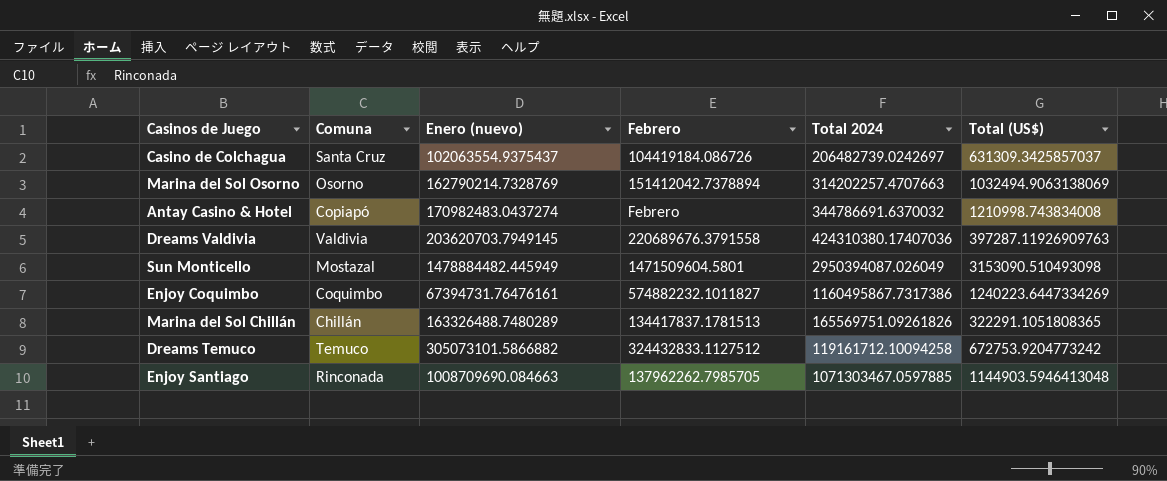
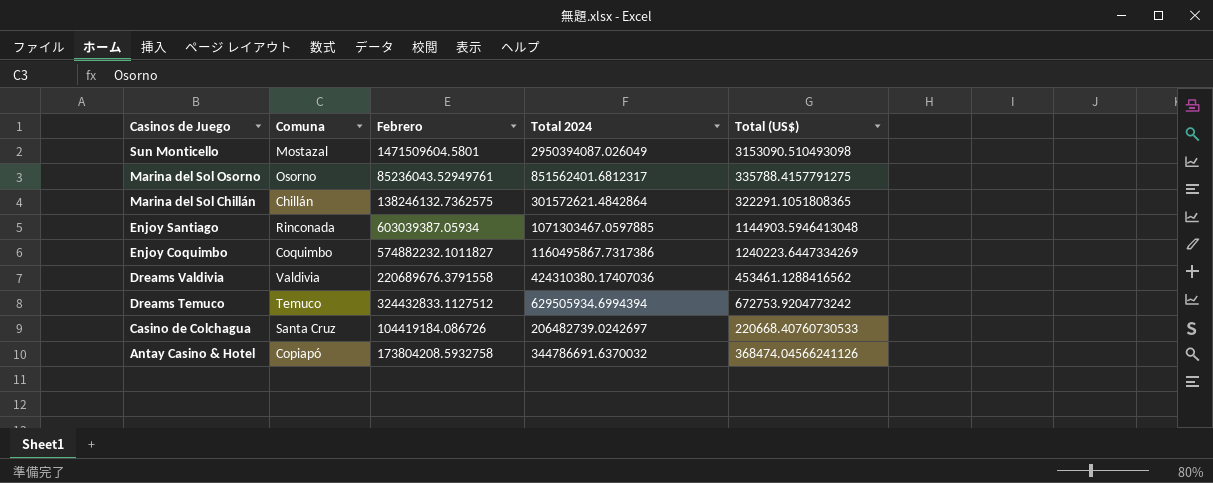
row order: none -> Casinos de Juego descending
column Enero (nuevo) | position: 3 -> none
Marina del Sol Osorno | Febrero: 151412042.7378894 -> 85236043.52949761
Marina del Sol Osorno | Total 2024: 314202257.4707663 -> 851562401.6812317
Marina del Sol Osorno | Total (US$): 1032494.9063138069 -> 335788.4157791275
Marina del Sol Chillán | Febrero: 134417837.1781513 -> 138246132.7362575
Marina del Sol Chillán | Total 2024: 165569751.09261826 -> 301572621.4842864
Enjoy Santiago | Febrero: 137962262.7985705 -> 603039387.05934
Dreams Valdivia | Total (US$): 397287.11926909763 -> 453461.1288416562
Dreams Temuco | Total 2024: 119161712.10094258 -> 629505934.6994394
Casino de Colchagua | Total (US$): 631309.3425857037 -> 220668.40760730533
Antay Casino & Hotel | Febrero: Febrero -> 173804208.5932758
Antay Casino & Hotel | Total (US$): 1210998.743834008 -> 368474.04566241126

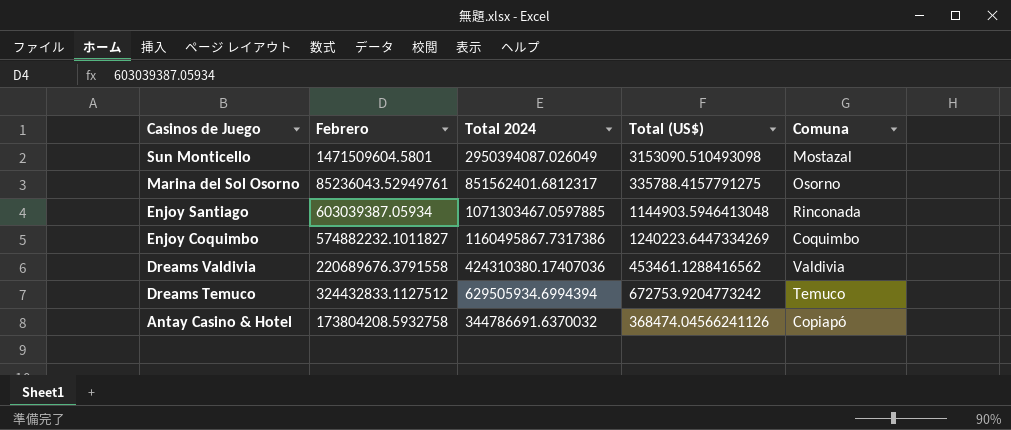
column Comuna | position: 2 -> 5
row Marina del Sol Chillán: Chillán | 138246132.7362575 | 301572621.4842864 | 322291.1051808365 -> none
row Casino de Colchagua: Santa Cruz | 104419184.086726 | 206482739.0242697 | 220668.40760730533 -> none

